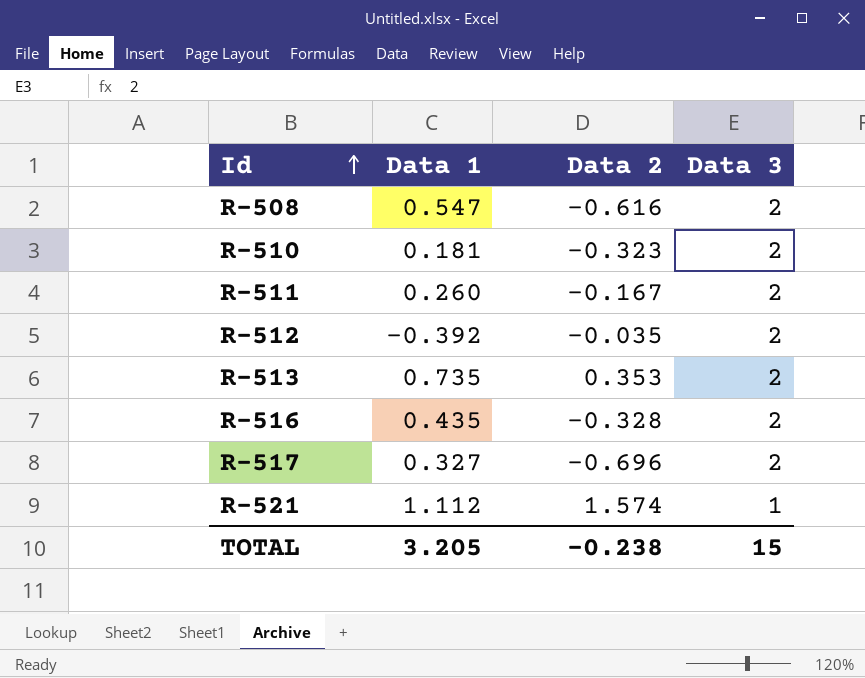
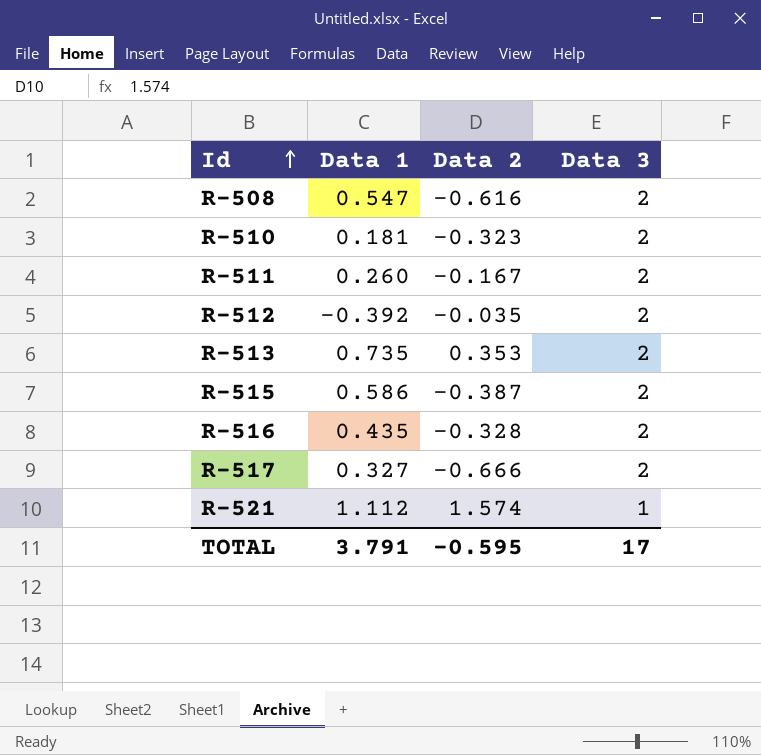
row R-515: none -> 0.586 | -0.387 | 2
R-517 | Data 2: -0.696 -> -0.666
TOTAL | Data 1: 3.205 -> 3.791
TOTAL | Data 2: -0.238 -> -0.595
TOTAL | Data 3: 15 -> 17

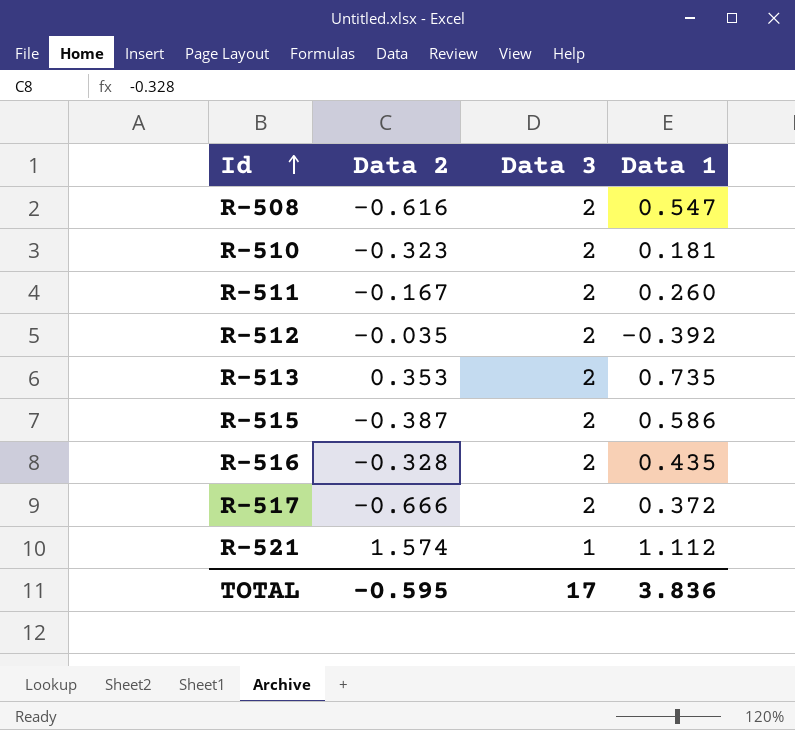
column Data 1 | position: 2 -> 4
R-517 | Data 1: 0.327 -> 0.372
TOTAL | Data 1: 3.791 -> 3.836

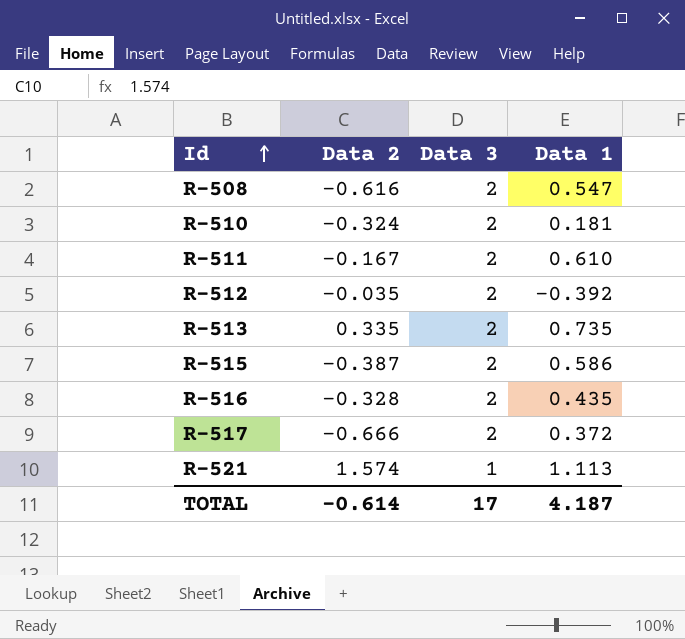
R-510 | Data 2: -0.323 -> -0.324
R-511 | Data 1: 0.260 -> 0.610
R-513 | Data 2: 0.353 -> 0.335
R-521 | Data 1: 1.112 -> 1.113
TOTAL | Data 2: -0.595 -> -0.614
TOTAL | Data 1: 3.836 -> 4.187

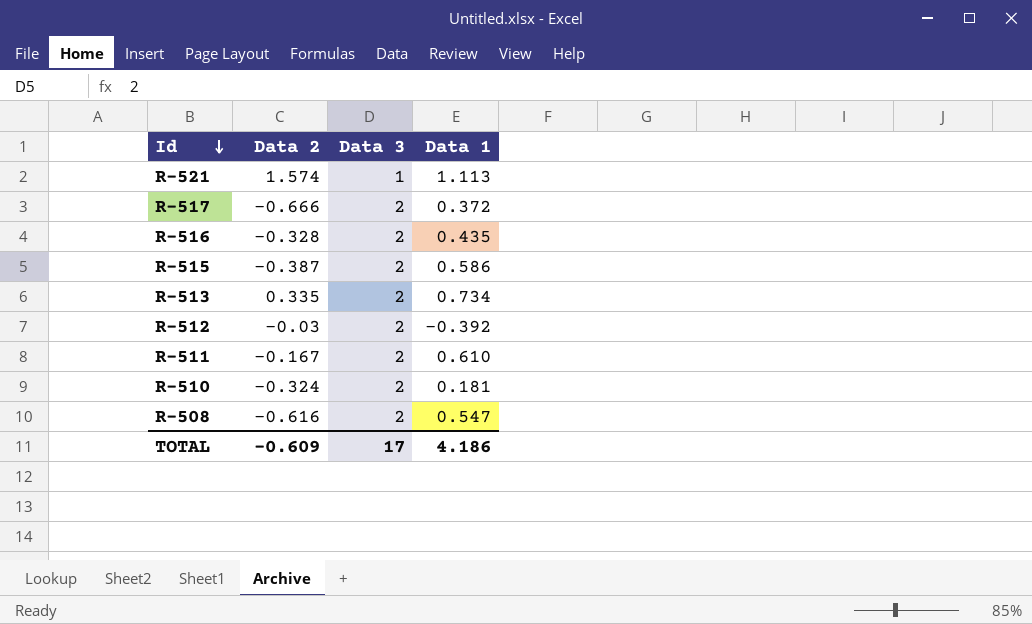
row order: Id ascending -> Id descending
R-513 | Data 1: 0.735 -> 0.734
R-512 | Data 2: -0.035 -> -0.03
TOTAL | Data 2: -0.614 -> -0.609
TOTAL | Data 1: 4.187 -> 4.186

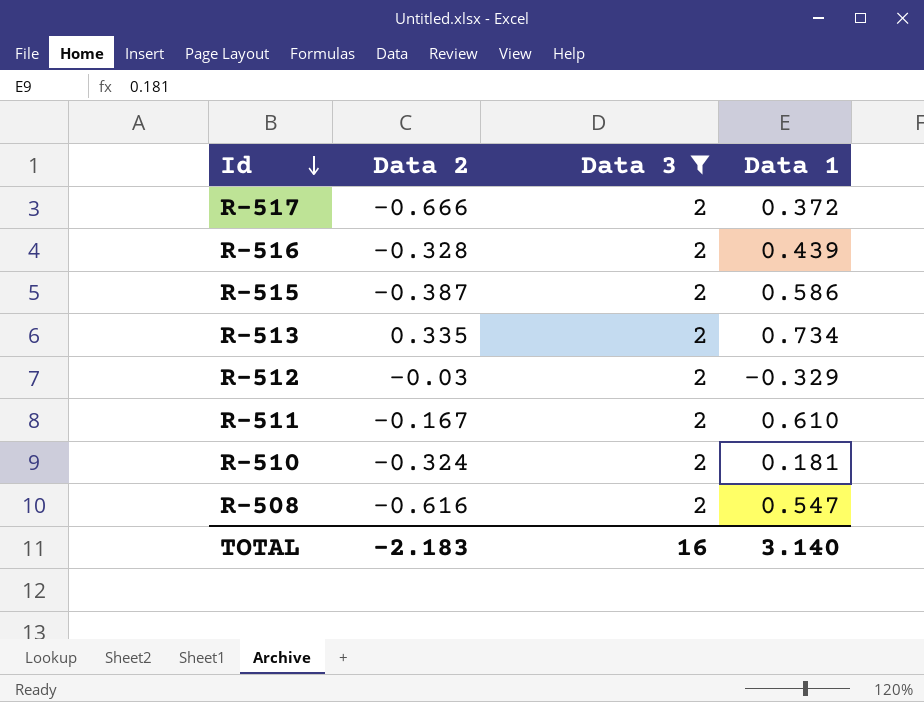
filter: none -> Data 3 = 2
R-516 | Data 1: 0.435 -> 0.439
R-512 | Data 1: -0.392 -> -0.329
TOTAL | Data 2: -0.609 -> -2.183
TOTAL | Data 3: 17 -> 16
TOTAL | Data 1: 4.186 -> 3.140

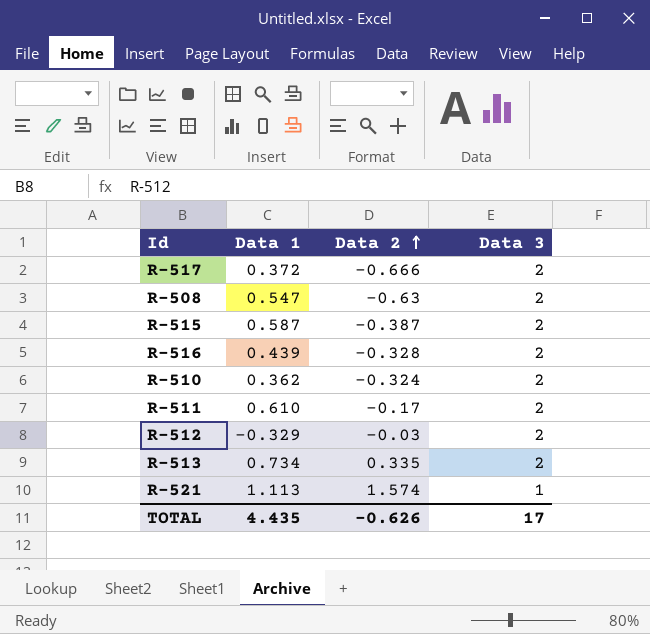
filter: Data 3 = 2 -> none
row order: Id descending -> Data 2 ascending
column Data 1 | position: 4 -> 2
R-508 | Data 2: -0.616 -> -0.63
R-515 | Data 1: 0.586 -> 0.587
R-510 | Data 1: 0.181 -> 0.362
R-511 | Data 2: -0.167 -> -0.17
TOTAL | Data 1: 3.140 -> 4.435
TOTAL | Data 2: -2.183 -> -0.626
TOTAL | Data 3: 16 -> 17

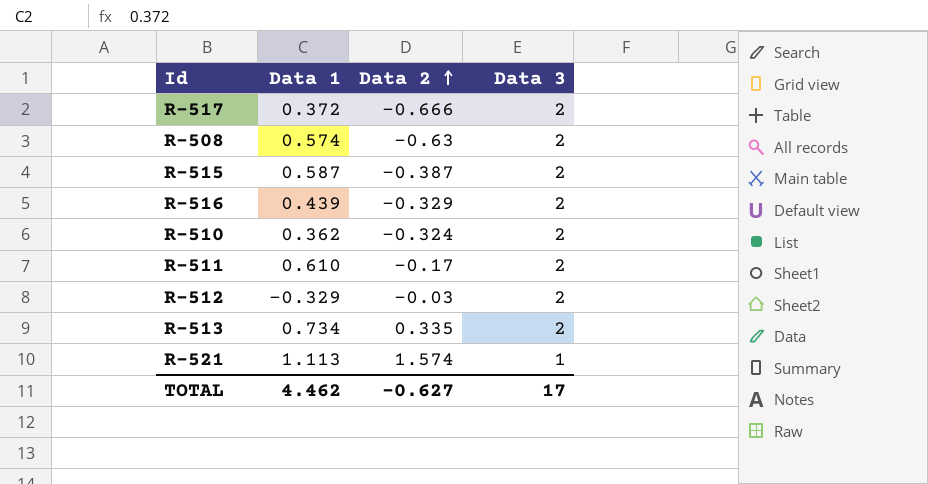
R-508 | Data 1: 0.547 -> 0.574
R-516 | Data 2: -0.328 -> -0.329
TOTAL | Data 1: 4.435 -> 4.462
TOTAL | Data 2: -0.626 -> -0.627

